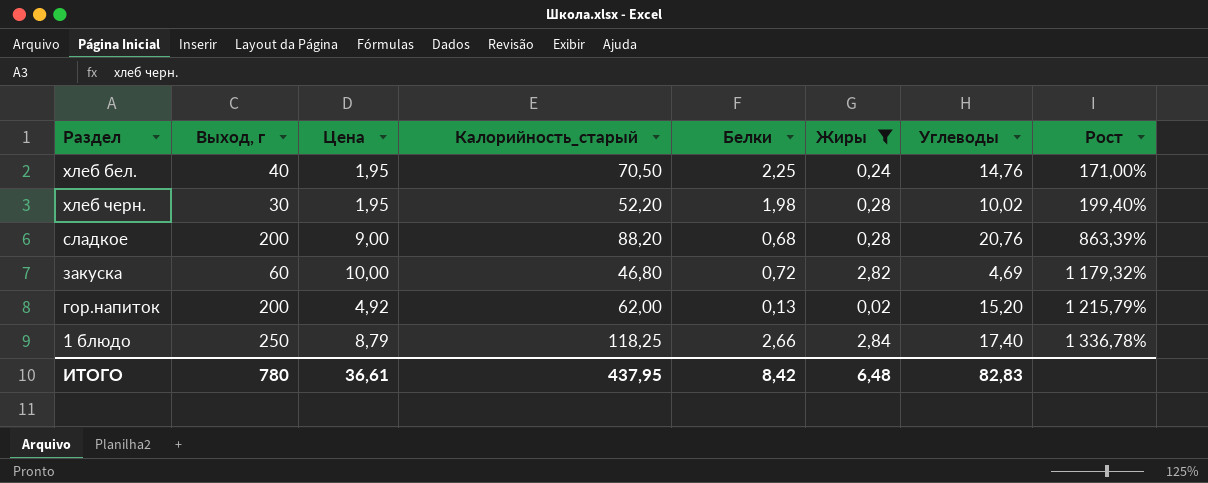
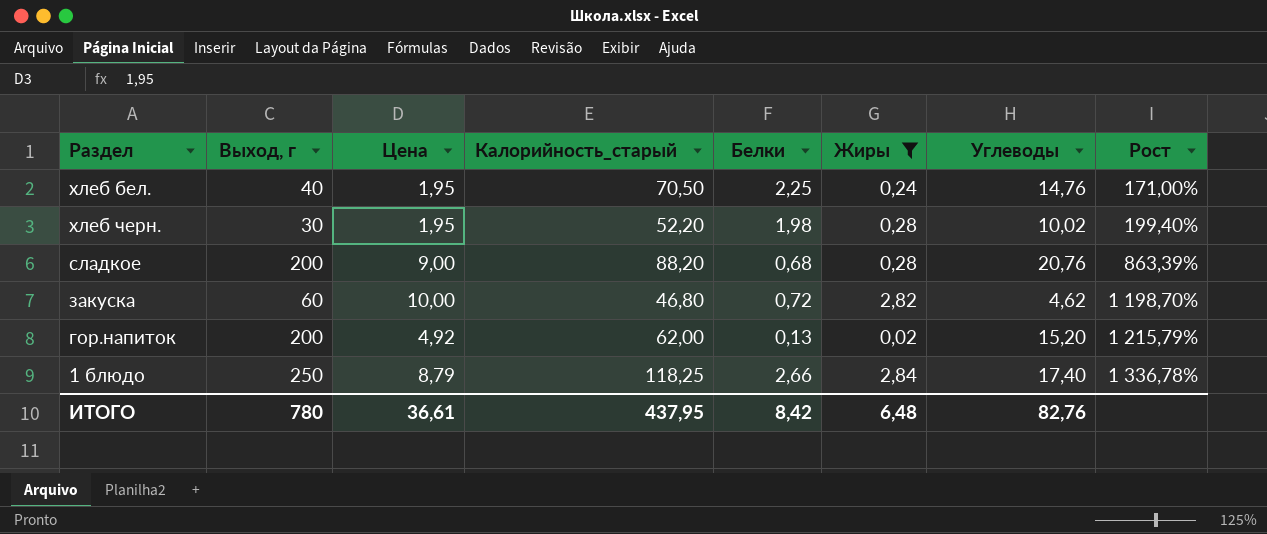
закуска | Углеводы: 4,69 -> 4,62
закуска | Рост: 1 179,32% -> 1 198,70%
ИТОГО | Углеводы: 82,83 -> 82,76

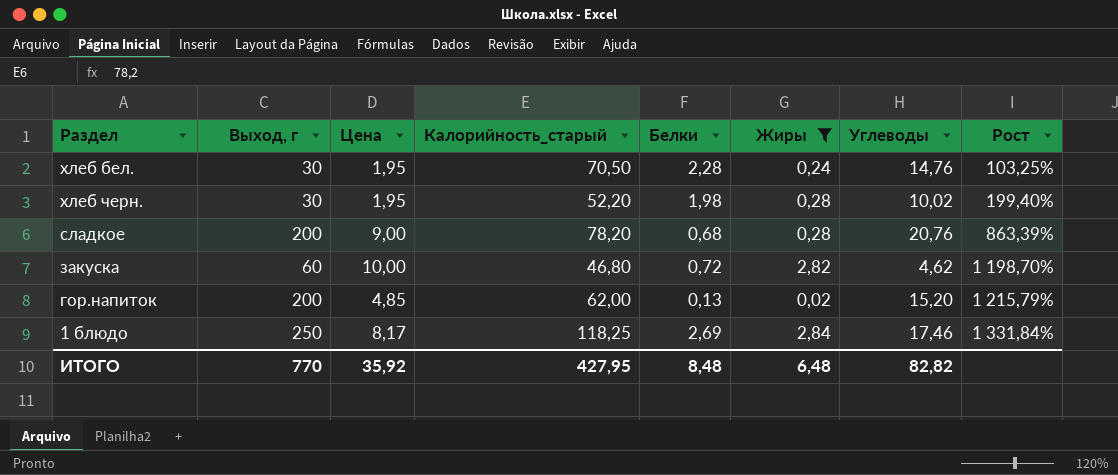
хлеб бел. | Выход, г: 40 -> 30
хлеб бел. | Белки: 2,25 -> 2,28
хлеб бел. | Рост: 171,00% -> 103,25%
сладкое | Калорийность_старый: 88,20 -> 78,20
гор.напиток | Цена: 4,92 -> 4,85
1 блюдо | Цена: 8,79 -> 8,17
1 блюдо | Белки: 2,66 -> 2,69
1 блюдо | Углеводы: 17,40 -> 17,46
1 блюдо | Рост: 1 336,78% -> 1 331,84%
ИТОГО | Выход, г: 780 -> 770
ИТОГО | Цена: 36,61 -> 35,92
ИТОГО | Калорийность_старый: 437,95 -> 427,95
ИТОГО | Белки: 8,42 -> 8,48
ИТОГО | Углеводы: 82,76 -> 82,82

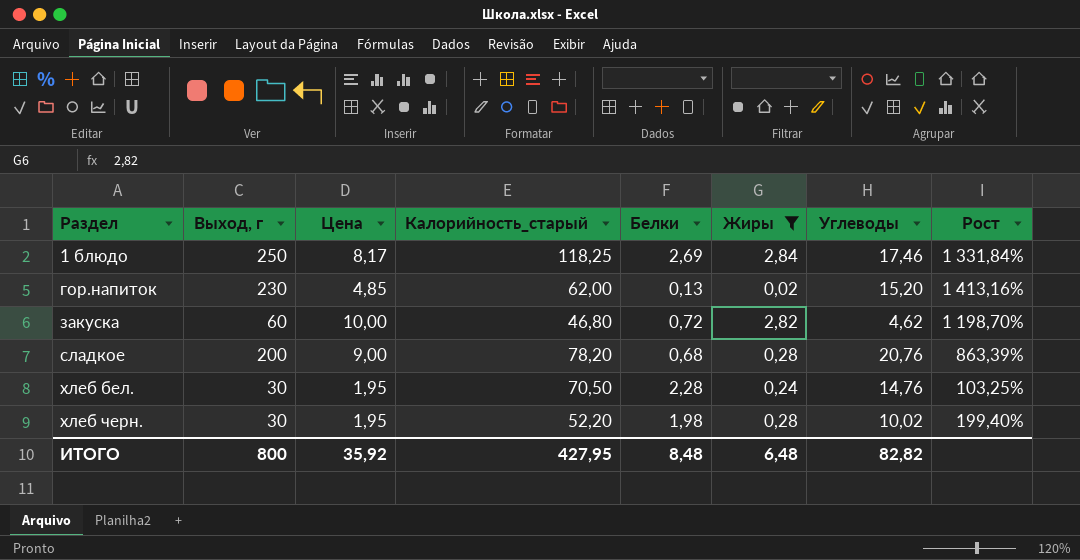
row order: Рост ascending -> Раздел ascending
гор.напиток | Выход, г: 200 -> 230
гор.напиток | Рост: 1 215,79% -> 1 413,16%
ИТОГО | Выход, г: 770 -> 800

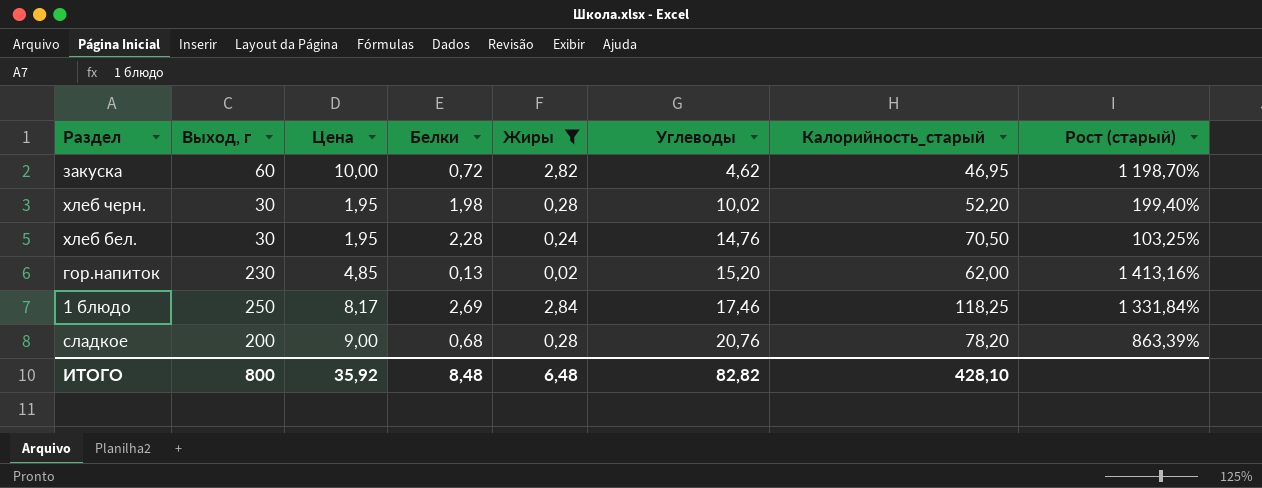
row order: Раздел ascending -> Углеводы ascending
column Калорийность_старый | position: 4 -> 7
column name: Рост -> Рост (старый)
закуска | Калорийность_старый: 46,80 -> 46,95
ИТОГО | Калорийность_старый: 427,95 -> 428,10

